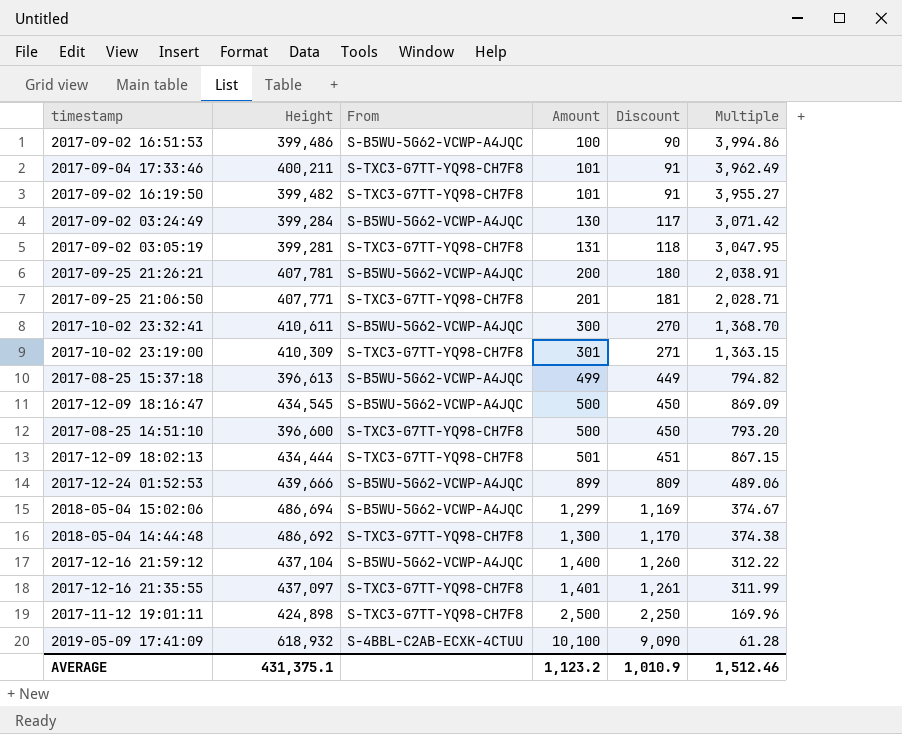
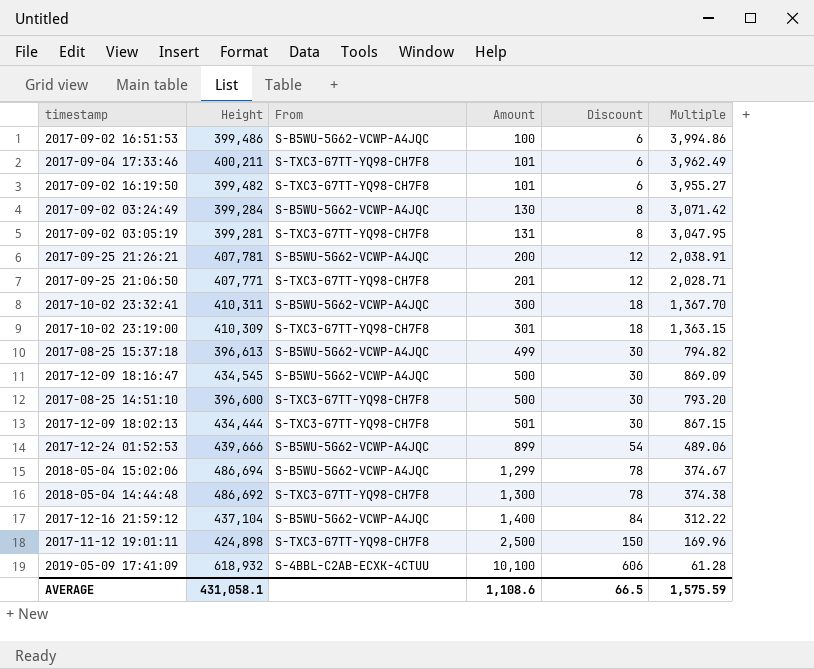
column Discount | formula: [Amount] * 0.9 -> [Amount] * 0.06
row 2017-12-16 21:35:55: 437,097 | S-TXC3-G7TT-YQ98-CH7F8 | 1,401 | 1,261 | 311.99 -> none
2017-10-02 23:32:41 | Height: 410,611 -> 410,311
2017-10-02 23:32:41 | Multiple: 1,368.70 -> 1,367.70
AVERAGE | Height: 431,375.1 -> 431,058.1
AVERAGE | Amount: 1,123.2 -> 1,108.6
AVERAGE | Discount: 1,010.9 -> 66.5
AVERAGE | Multiple: 1,512.46 -> 1,575.59

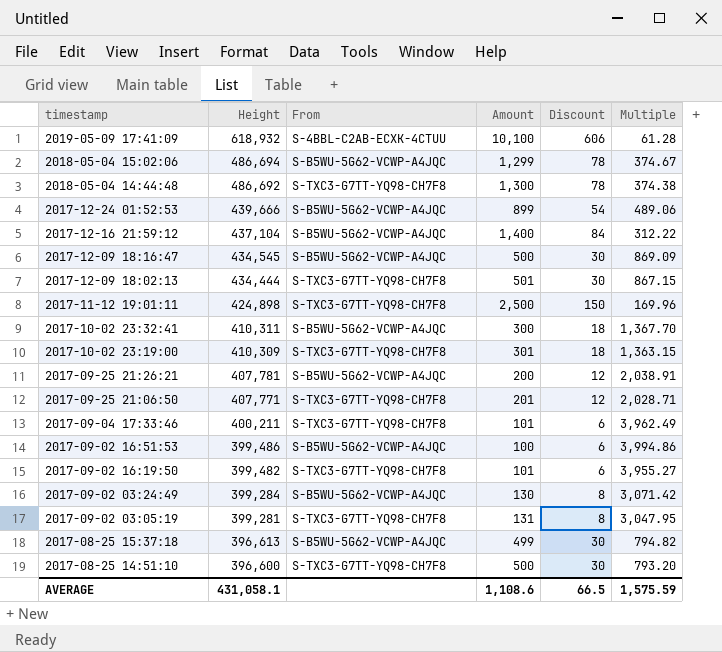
row order: Amount ascending -> timestamp descending

